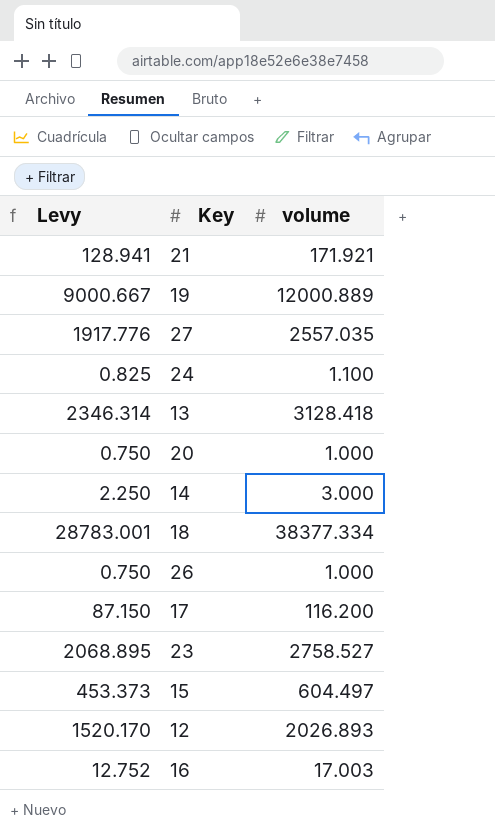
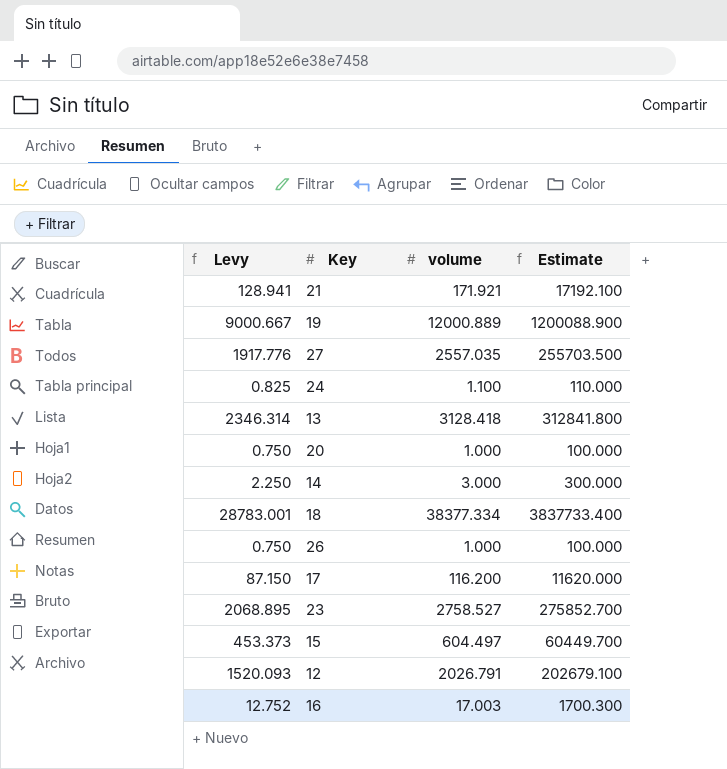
column Estimate | formula: none -> [volume] * 100
12 | Levy: 1520.170 -> 1520.093
12 | volume: 2026.893 -> 2026.791

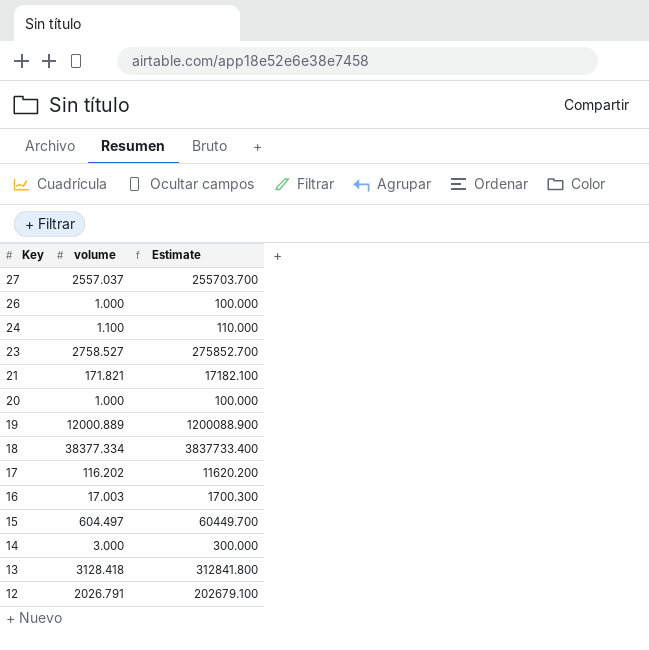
row order: none -> Key descending
column Levy | formula: [volume] * 0.75 -> none
27 | volume: 2557.035 -> 2557.037
27 | Estimate: 255703.500 -> 255703.700
21 | volume: 171.921 -> 171.821
21 | Estimate: 17192.100 -> 17182.100
17 | volume: 116.200 -> 116.202
17 | Estimate: 11620.000 -> 11620.200

